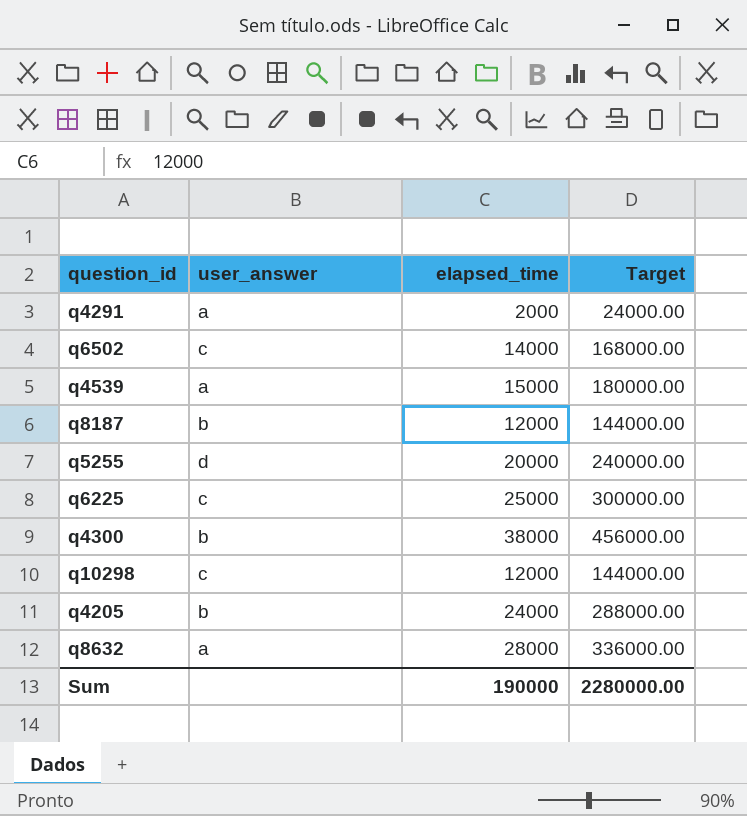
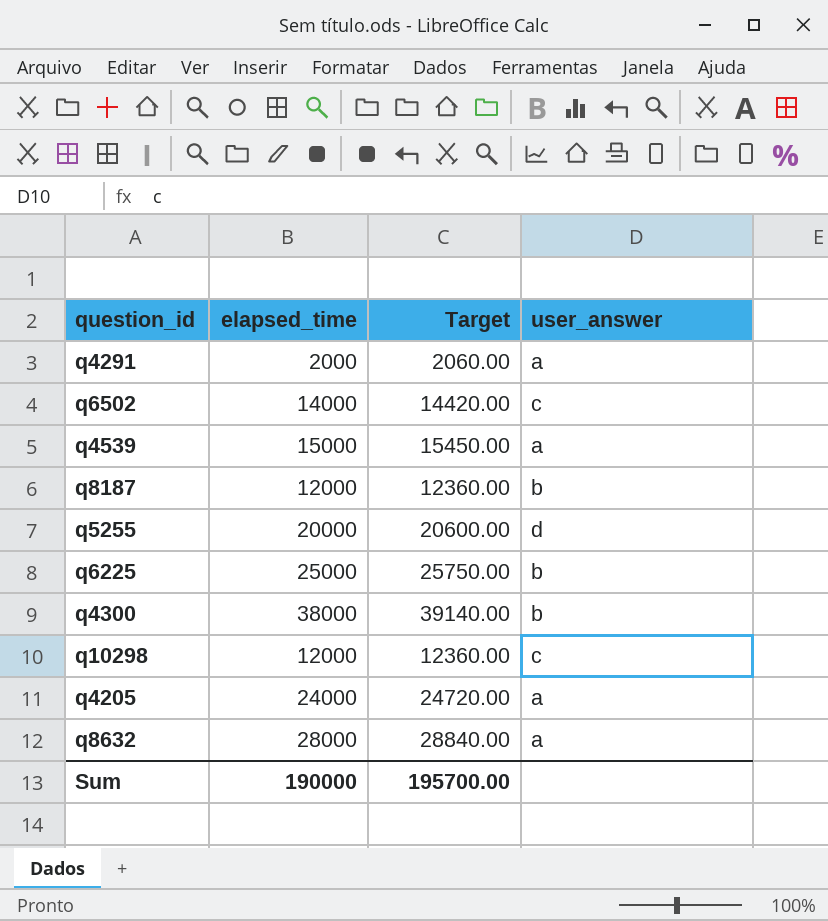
column Target | formula: [elapsed_time] * 12 -> [elapsed_time] * 1.03
column user_answer | position: 2 -> 4
q6225 | user_answer: c -> b
q4205 | user_answer: b -> a
Sum | Target: 2280000.00 -> 195700.00

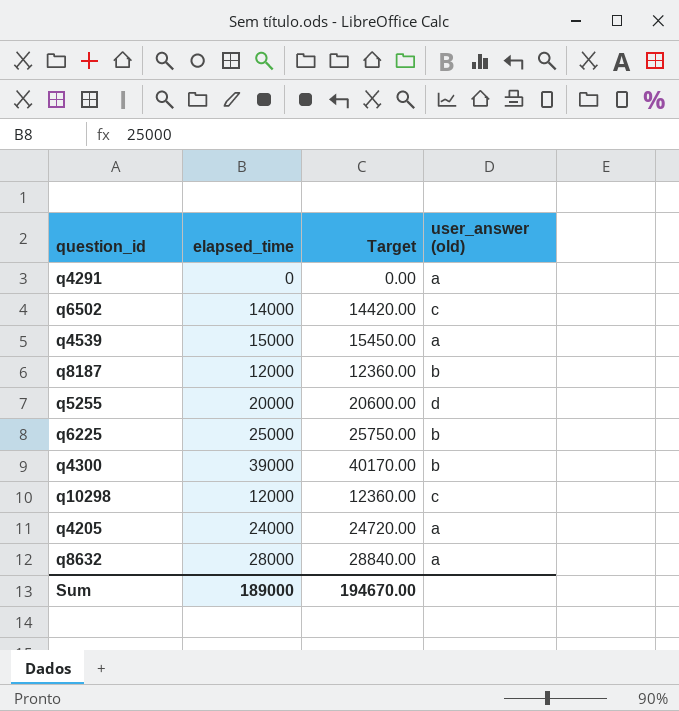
column name: user_answer -> user_answer (old)
q4291 | elapsed_time: 2000 -> 0
q4291 | Target: 2060.00 -> 0.00
q4300 | elapsed_time: 38000 -> 39000
q4300 | Target: 39140.00 -> 40170.00
Sum | elapsed_time: 190000 -> 189000
Sum | Target: 195700.00 -> 194670.00

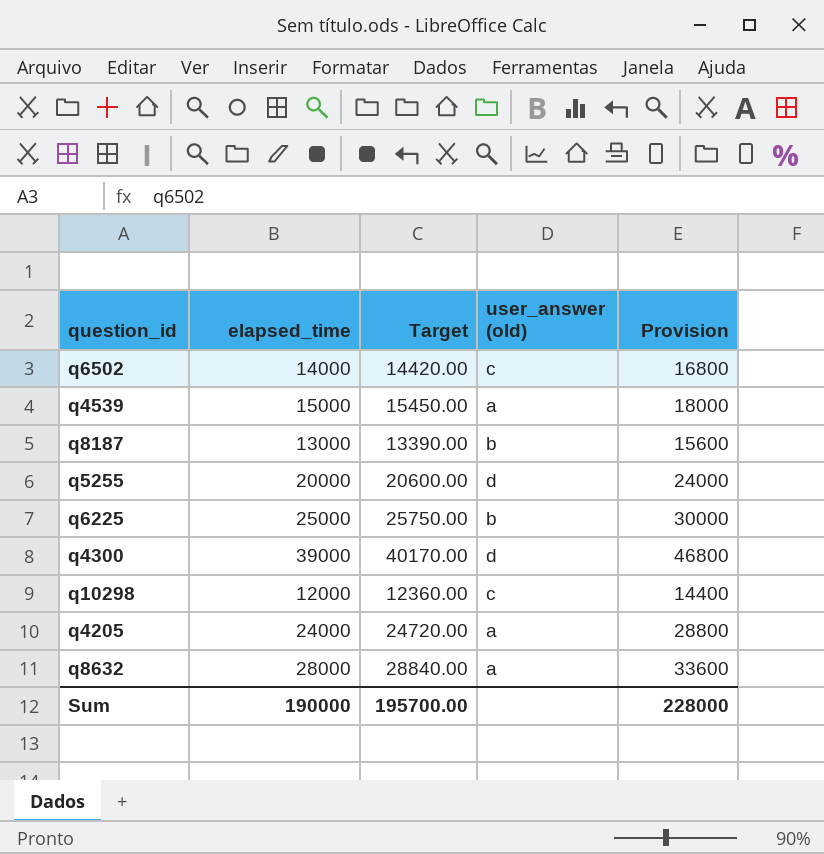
column Provision | formula: none -> [elapsed_time] * 1.2
row q4291: 0 | 0.00 | a -> none
q8187 | elapsed_time: 12000 -> 13000
q8187 | Target: 12360.00 -> 13390.00
q4300 | user_answer (old): b -> d
Sum | elapsed_time: 189000 -> 190000
Sum | Target: 194670.00 -> 195700.00

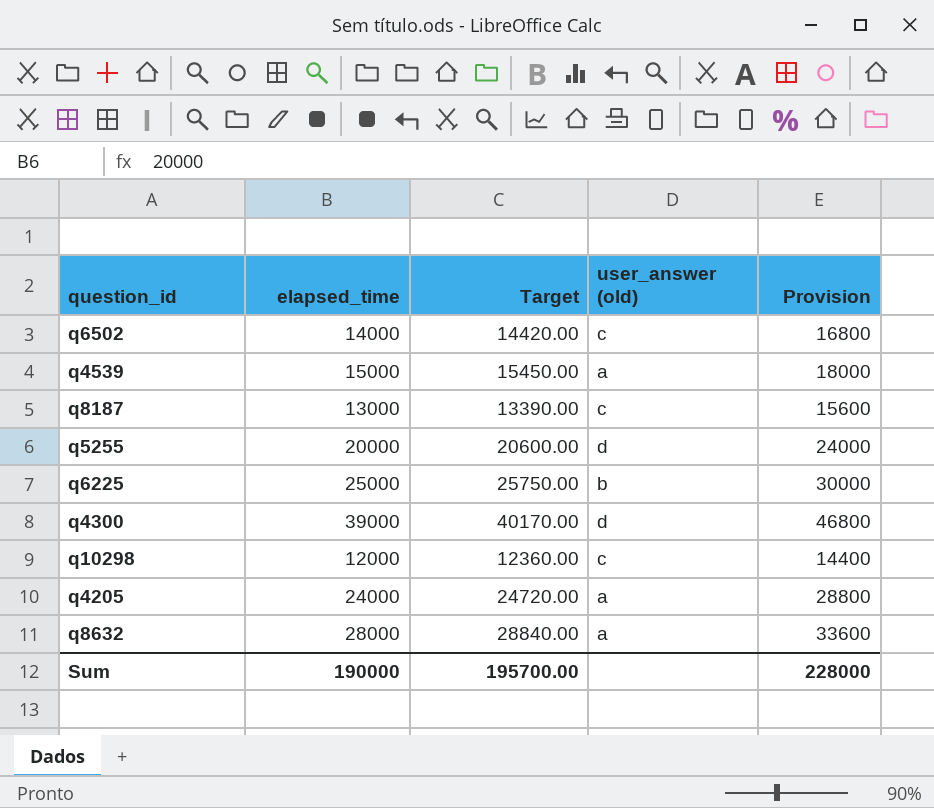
q8187 | user_answer (old): b -> c

